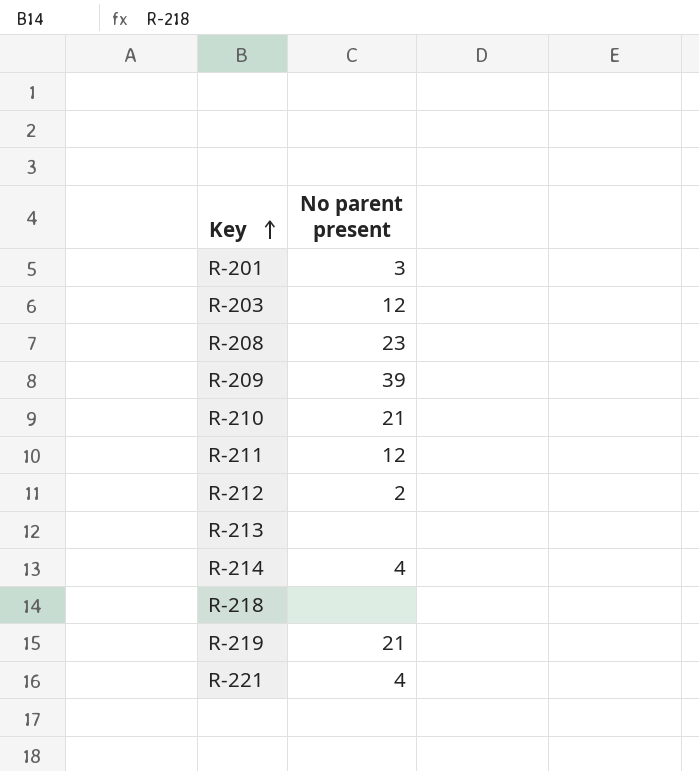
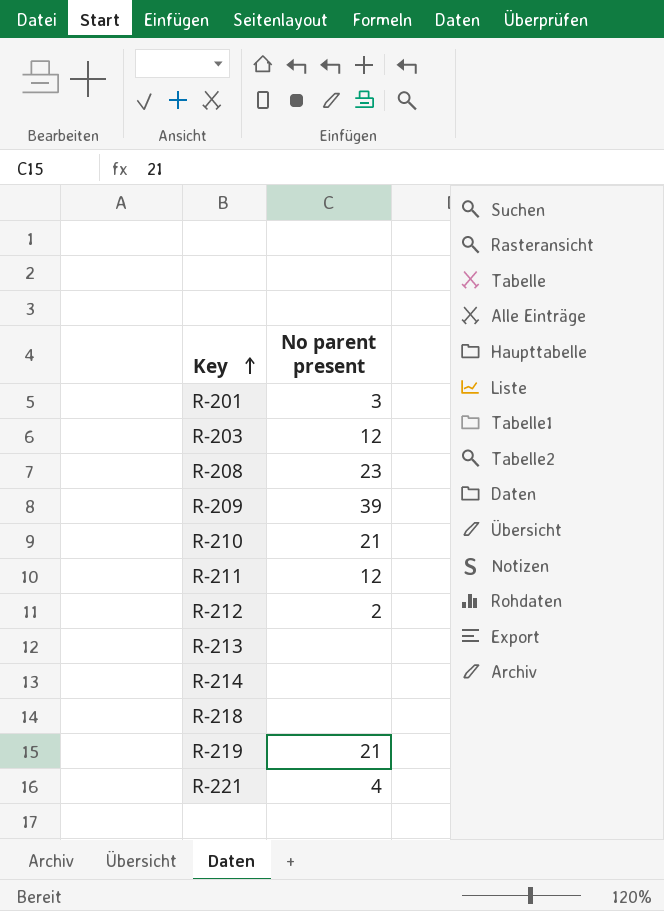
R-214 | No parent present: 4 -> none

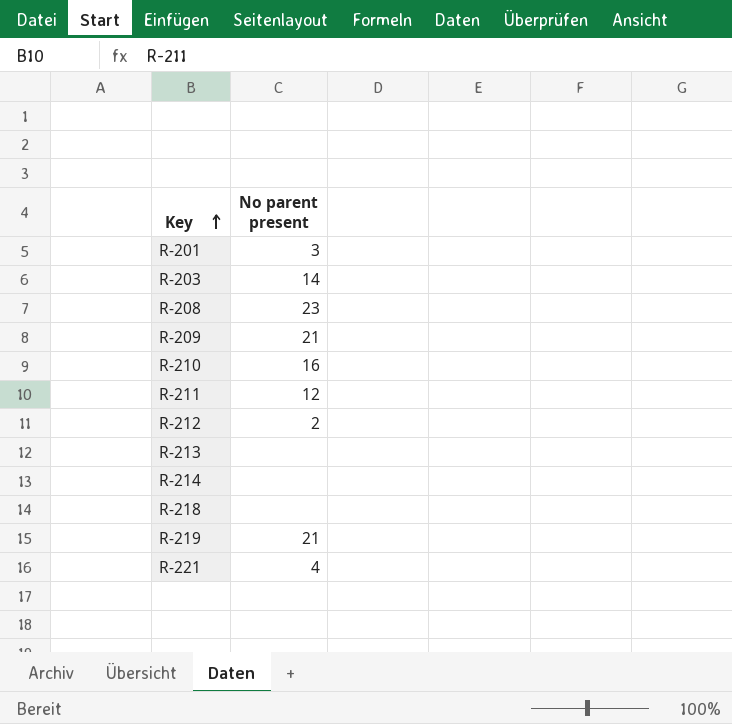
R-203 | No parent present: 12 -> 14
R-209 | No parent present: 39 -> 21
R-210 | No parent present: 21 -> 16

